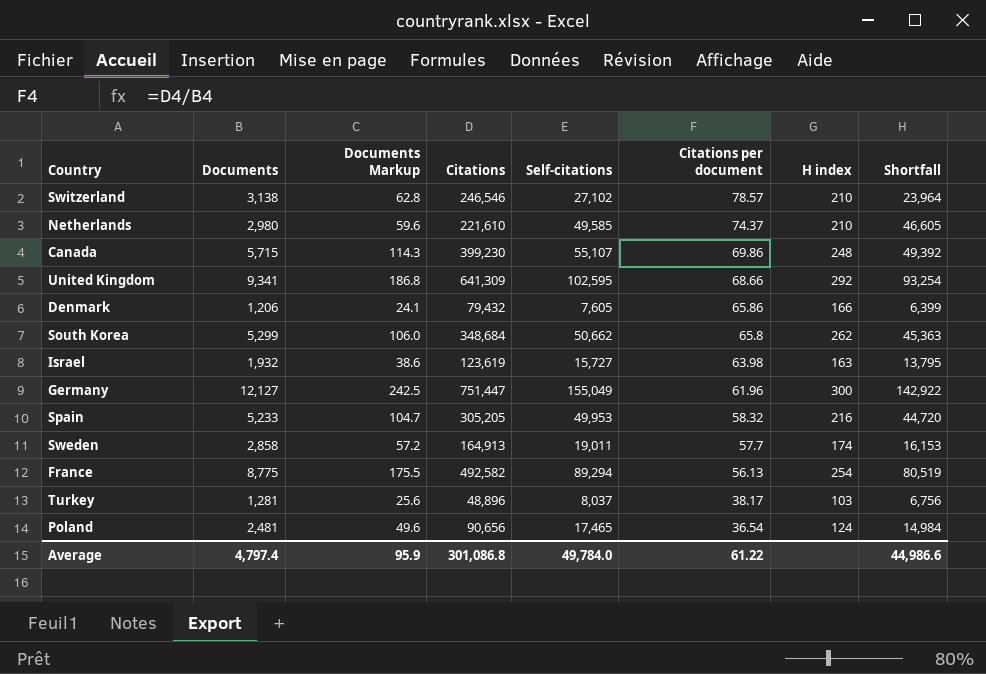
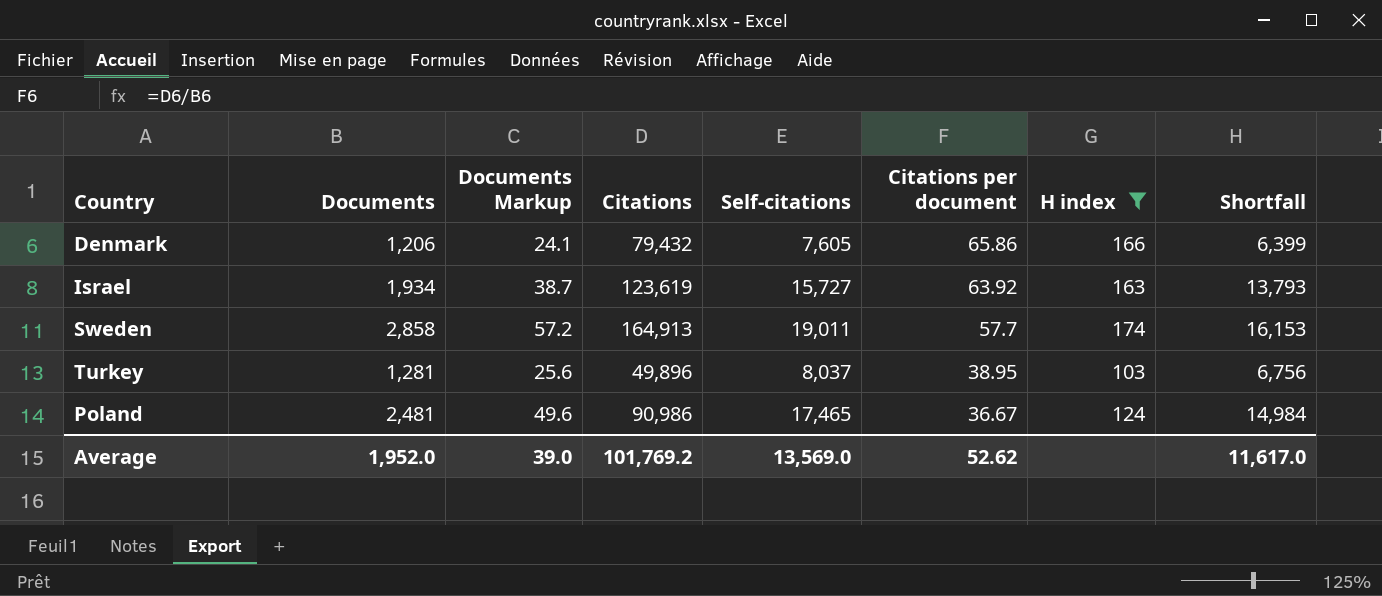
filter: none -> H index <= 174
Israel | Documents: 1,932 -> 1,934
Israel | Documents Markup: 38.6 -> 38.7
Israel | Citations per document: 63.98 -> 63.92
Israel | Shortfall: 13,795 -> 13,793
Turkey | Citations: 48,896 -> 49,896
Turkey | Citations per document: 38.17 -> 38.95
Poland | Citations: 90,656 -> 90,986
Poland | Citations per document: 36.54 -> 36.67
Average | Documents: 4,797.4 -> 1,952.0
Average | Documents Markup: 95.9 -> 39.0
Average | Citations: 301,086.8 -> 101,769.2
Average | Self-citations: 49,784.0 -> 13,569.0
Average | Citations per document: 61.22 -> 52.62
Average | Shortfall: 44,986.6 -> 11,617.0

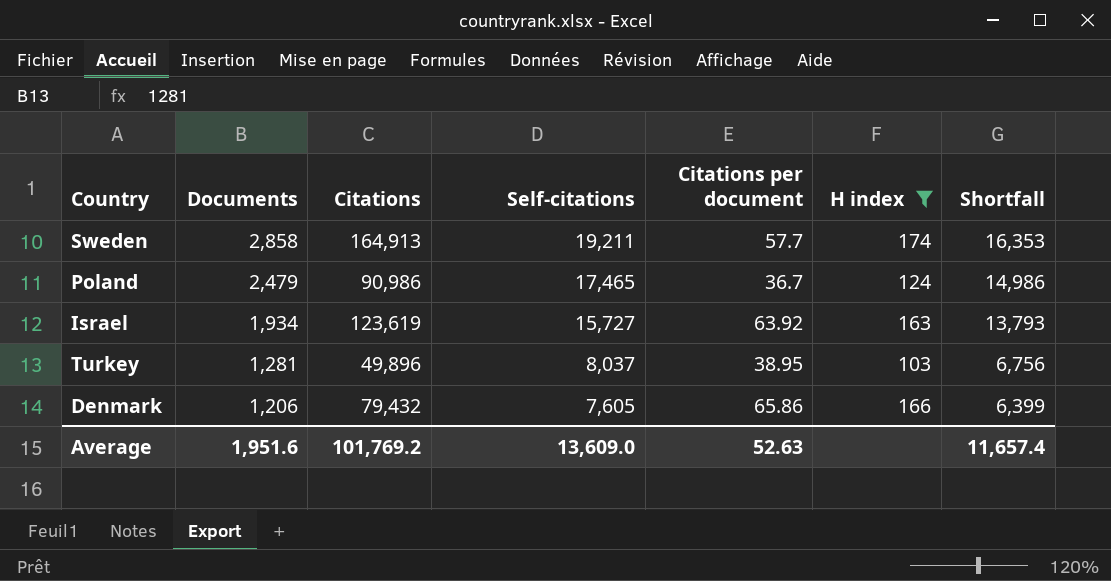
row order: Citations per document descending -> Documents descending
column Documents Markup | formula: [Documents] * 0.02 -> none
Sweden | Self-citations: 19,011 -> 19,211
Sweden | Shortfall: 16,153 -> 16,353
Poland | Documents: 2,481 -> 2,479
Poland | Citations per document: 36.67 -> 36.7
Poland | Shortfall: 14,984 -> 14,986
Average | Documents: 1,952.0 -> 1,951.6
Average | Self-citations: 13,569.0 -> 13,609.0
Average | Citations per document: 52.62 -> 52.63
Average | Shortfall: 11,617.0 -> 11,657.4

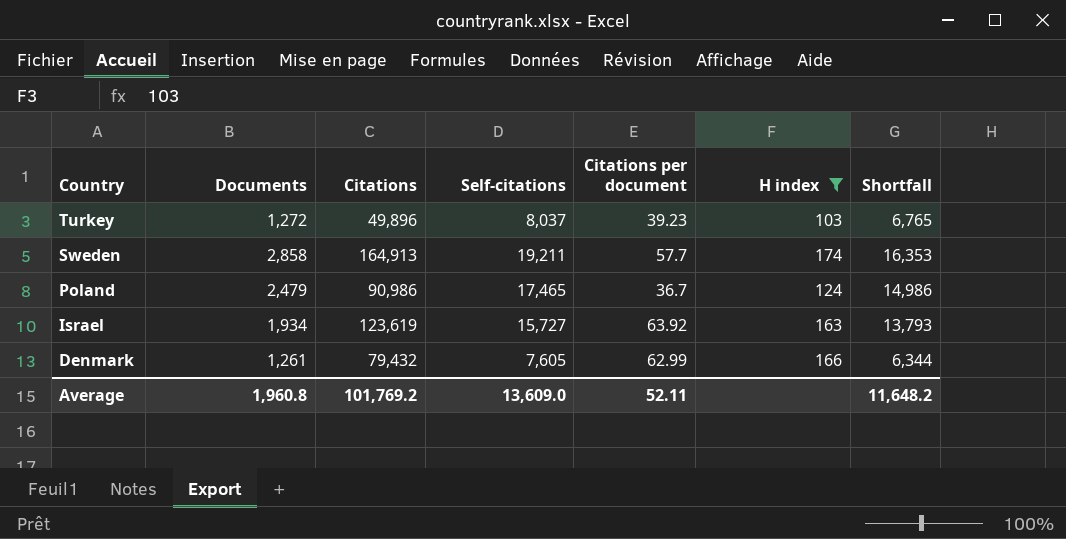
row order: Documents descending -> Country descending
Turkey | Documents: 1,281 -> 1,272
Turkey | Citations per document: 38.95 -> 39.23
Turkey | Shortfall: 6,756 -> 6,765
Denmark | Documents: 1,206 -> 1,261
Denmark | Citations per document: 65.86 -> 62.99
Denmark | Shortfall: 6,399 -> 6,344
Average | Documents: 1,951.6 -> 1,960.8
Average | Citations per document: 52.63 -> 52.11
Average | Shortfall: 11,657.4 -> 11,648.2

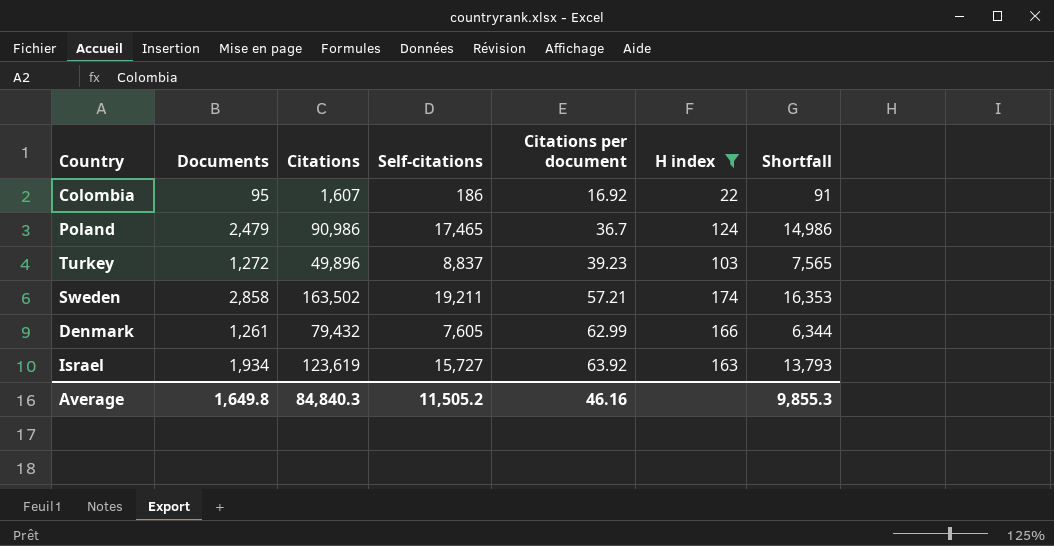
row order: Country descending -> Citations per document ascending
row Colombia: none -> 95 | 1,607 | 186 | 16.92 | 22 | 91
Turkey | Self-citations: 8,037 -> 8,837
Turkey | Shortfall: 6,765 -> 7,565
Sweden | Citations: 164,913 -> 163,502
Sweden | Citations per document: 57.7 -> 57.21
Average | Documents: 1,960.8 -> 1,649.8
Average | Citations: 101,769.2 -> 84,840.3
Average | Self-citations: 13,609.0 -> 11,505.2
Average | Citations per document: 52.11 -> 46.16
Average | Shortfall: 11,648.2 -> 9,855.3

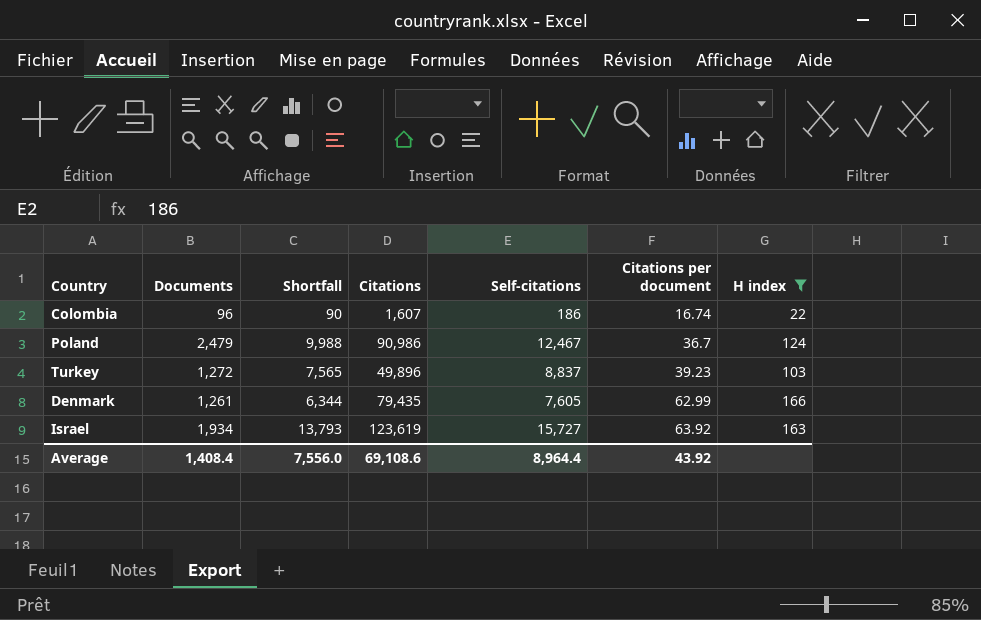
column Shortfall | position: 7 -> 3
row Sweden: 2,858 | 163,502 | 19,211 | 57.21 | 174 | 16,353 -> none
Colombia | Documents: 95 -> 96
Colombia | Shortfall: 91 -> 90
Colombia | Citations per document: 16.92 -> 16.74
Poland | Shortfall: 14,986 -> 9,988
Poland | Self-citations: 17,465 -> 12,467
Denmark | Citations: 79,432 -> 79,435
Average | Documents: 1,649.8 -> 1,408.4
Average | Shortfall: 9,855.3 -> 7,556.0
Average | Citations: 84,840.3 -> 69,108.6
Average | Self-citations: 11,505.2 -> 8,964.4
Average | Citations per document: 46.16 -> 43.92

